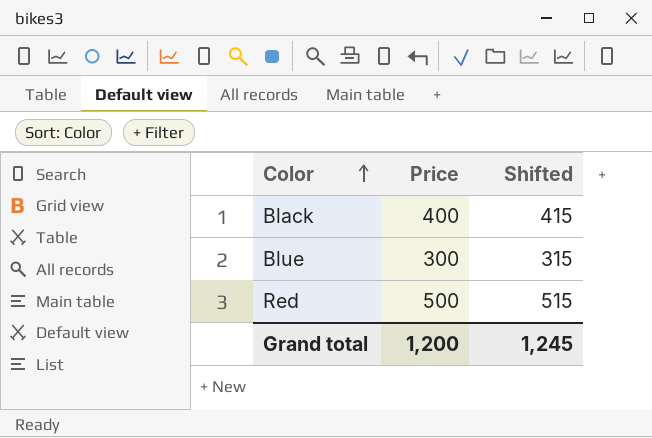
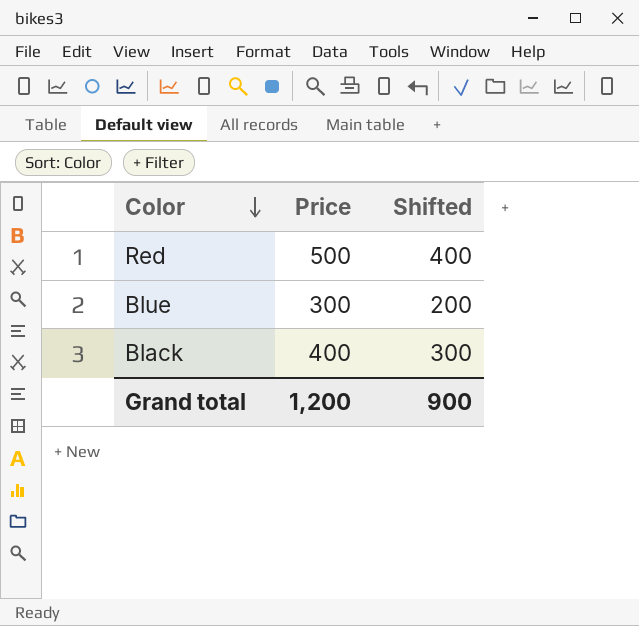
row order: Color ascending -> Color descending
column Shifted | formula: [Price] + 15 -> [Price] - 100
Grand total | Shifted: 1,245 -> 900

